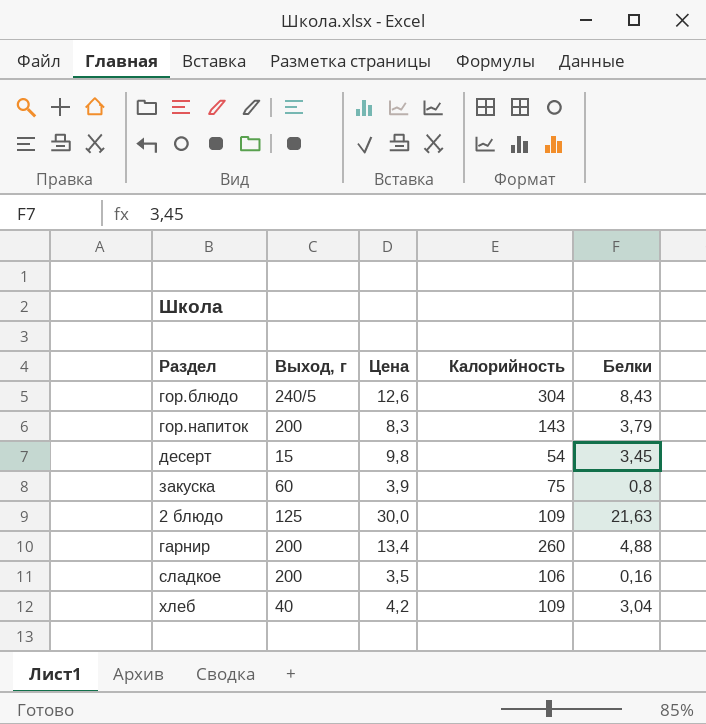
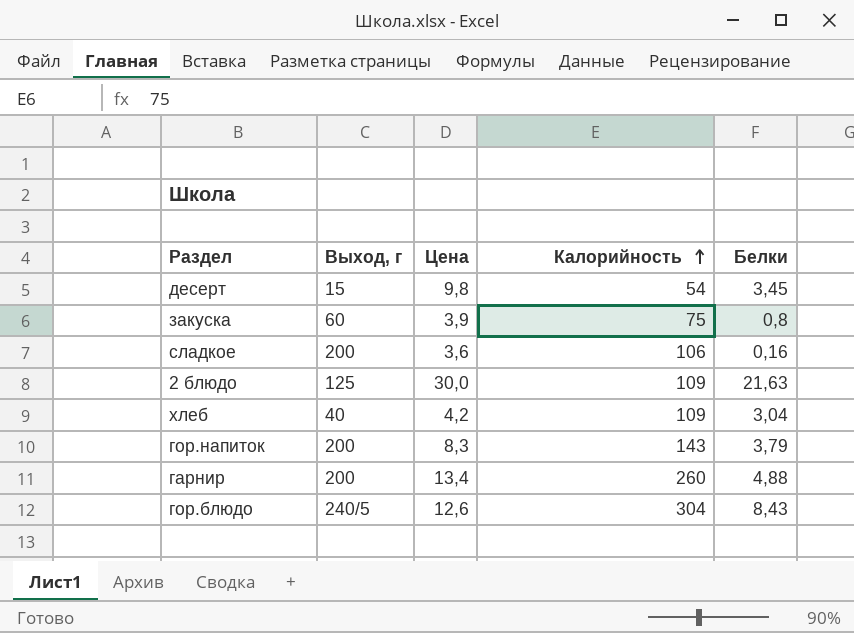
row order: none -> Калорийность ascending
сладкое | Цена: 3,5 -> 3,6

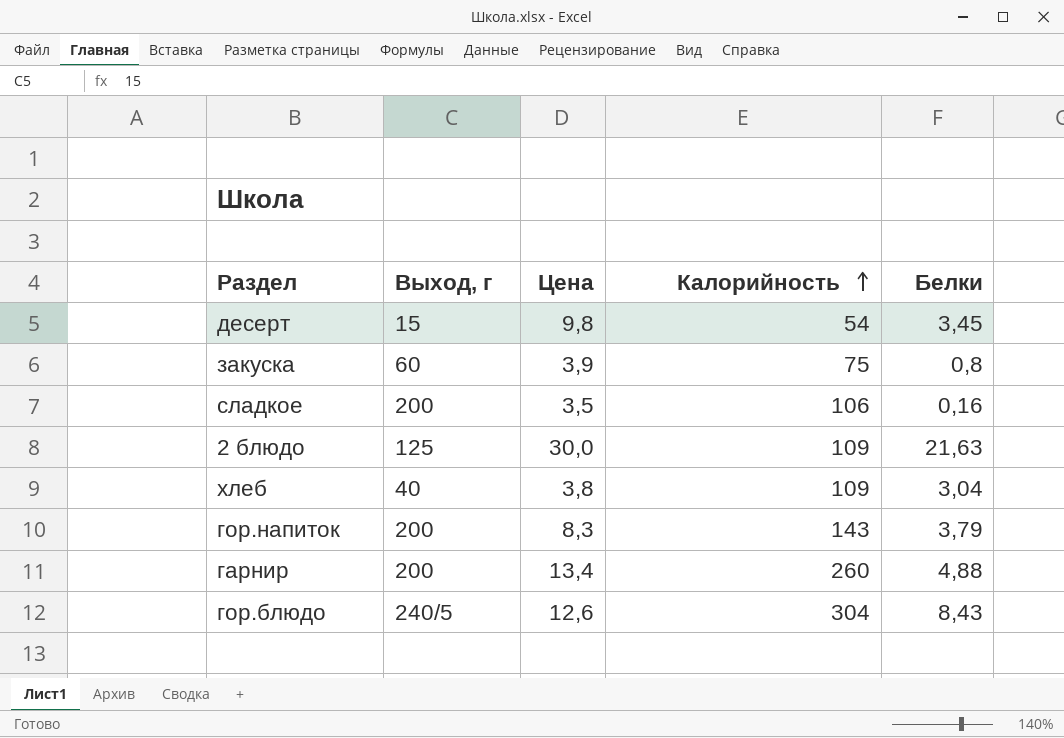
сладкое | Цена: 3,6 -> 3,5
хлеб | Цена: 4,2 -> 3,8

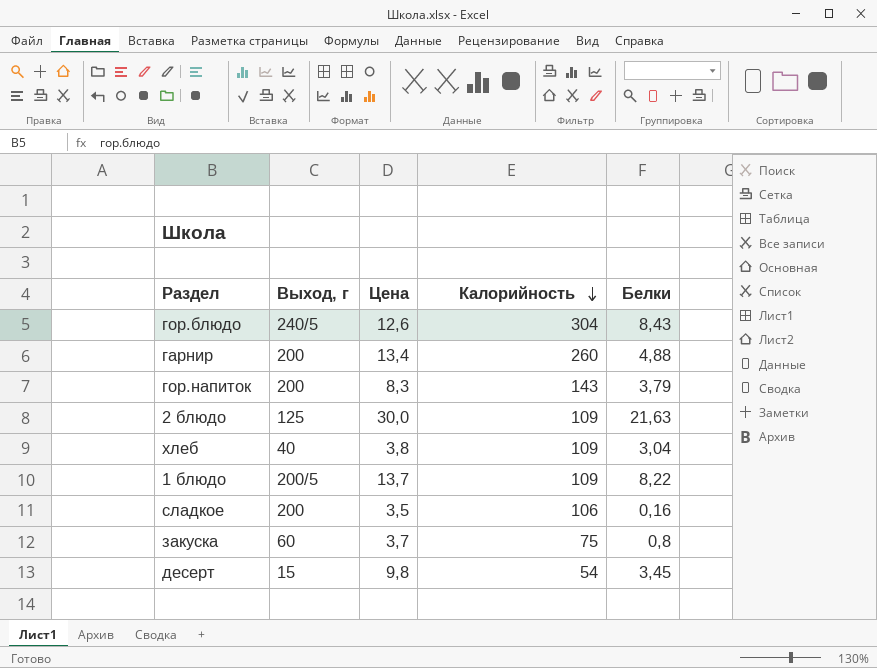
row order: Калорийность ascending -> Калорийность descending
row 1 блюдо: none -> 200/5 | 13,7 | 109 | 8,22
закуска | Цена: 3,9 -> 3,7

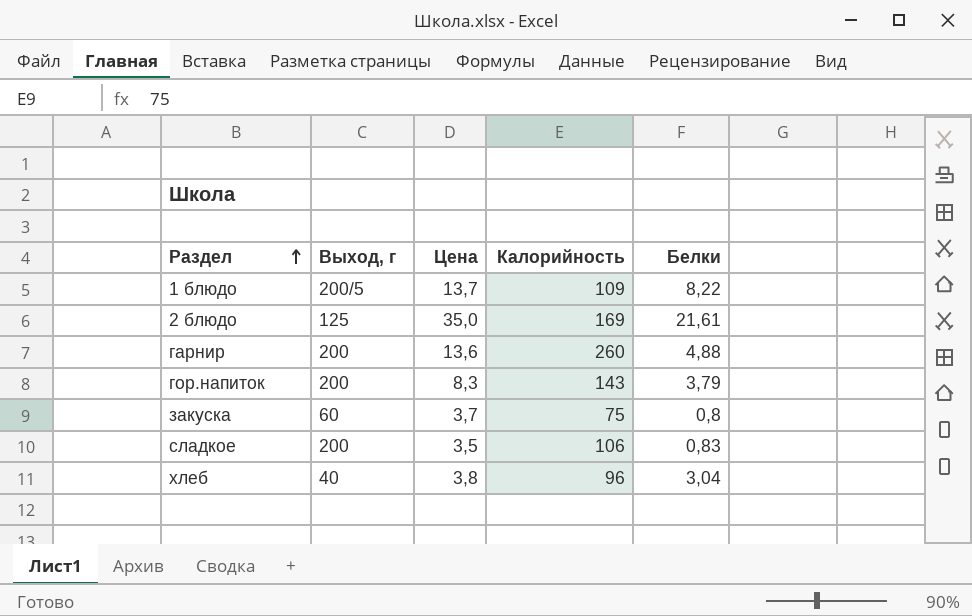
row order: Калорийность descending -> Раздел ascending
row гор.блюдо: 240/5 | 12,6 | 304 | 8,43 -> none
row десерт: 15 | 9,8 | 54 | 3,45 -> none
2 блюдо | Цена: 30,0 -> 35,0
2 блюдо | Калорийность: 109 -> 169
2 блюдо | Белки: 21,63 -> 21,61
гарнир | Цена: 13,4 -> 13,6
сладкое | Белки: 0,16 -> 0,83
хлеб | Калорийность: 109 -> 96

